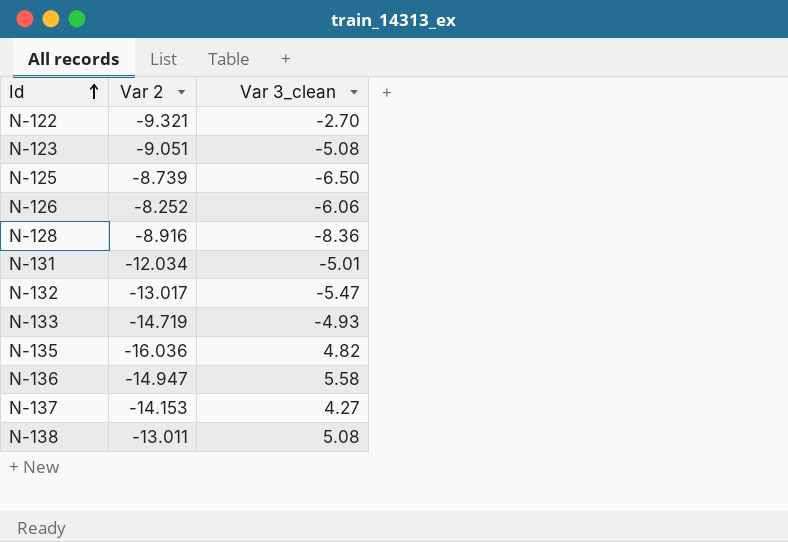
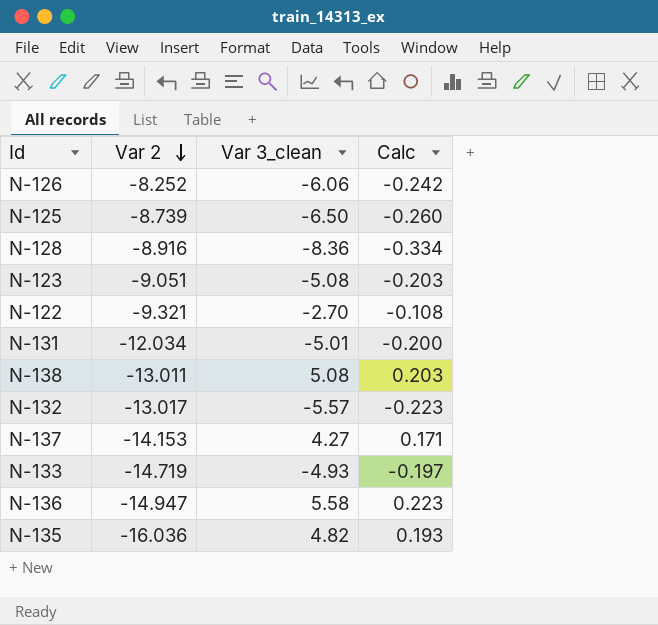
row order: Id ascending -> Var 2 descending
column Calc | formula: none -> [Var 3_clean] * 0.04
N-132 | Var 3_clean: -5.47 -> -5.57

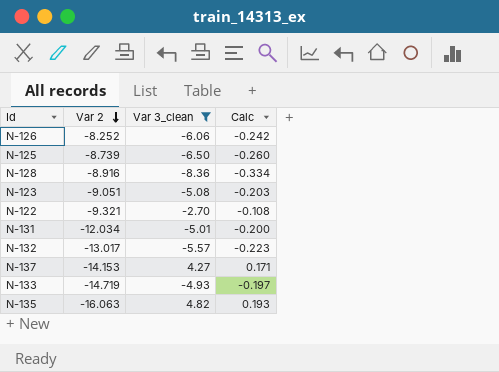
filter: none -> Var 3_clean <= 4.82
N-135 | Var 2: -16.036 -> -16.063

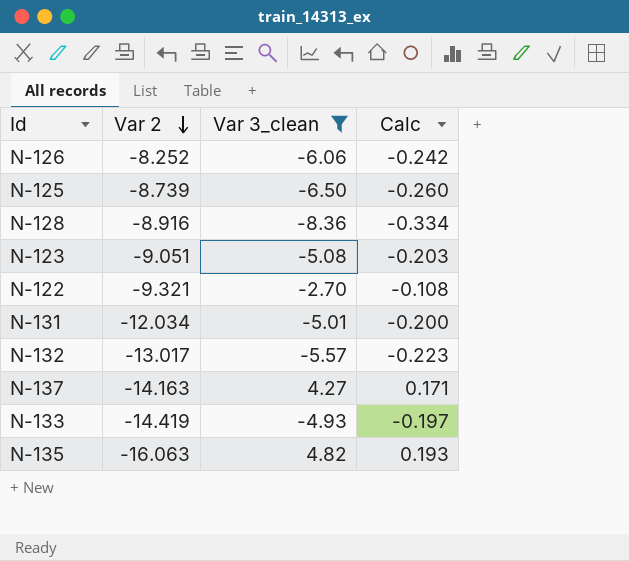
N-137 | Var 2: -14.153 -> -14.163
N-133 | Var 2: -14.719 -> -14.419

